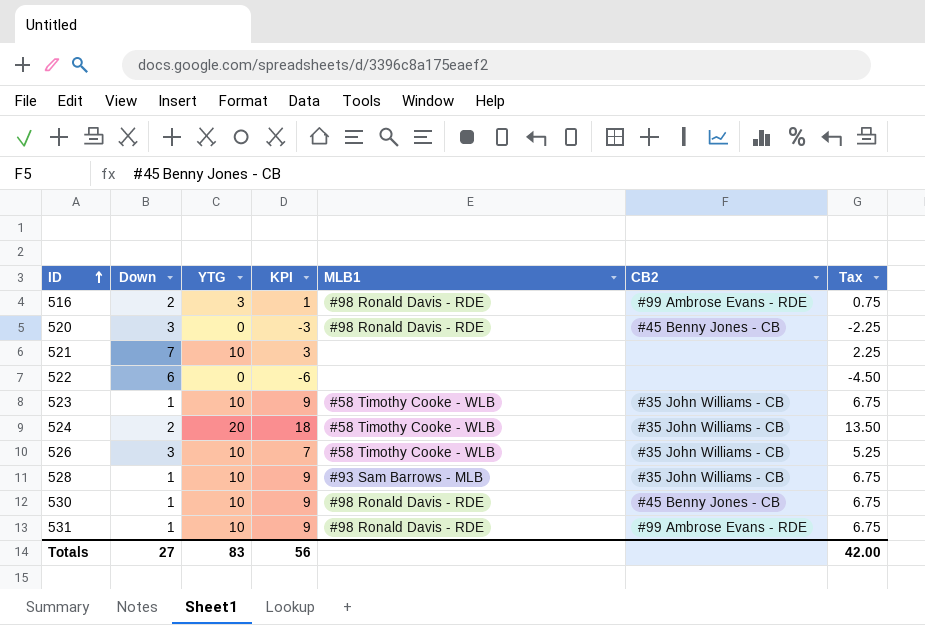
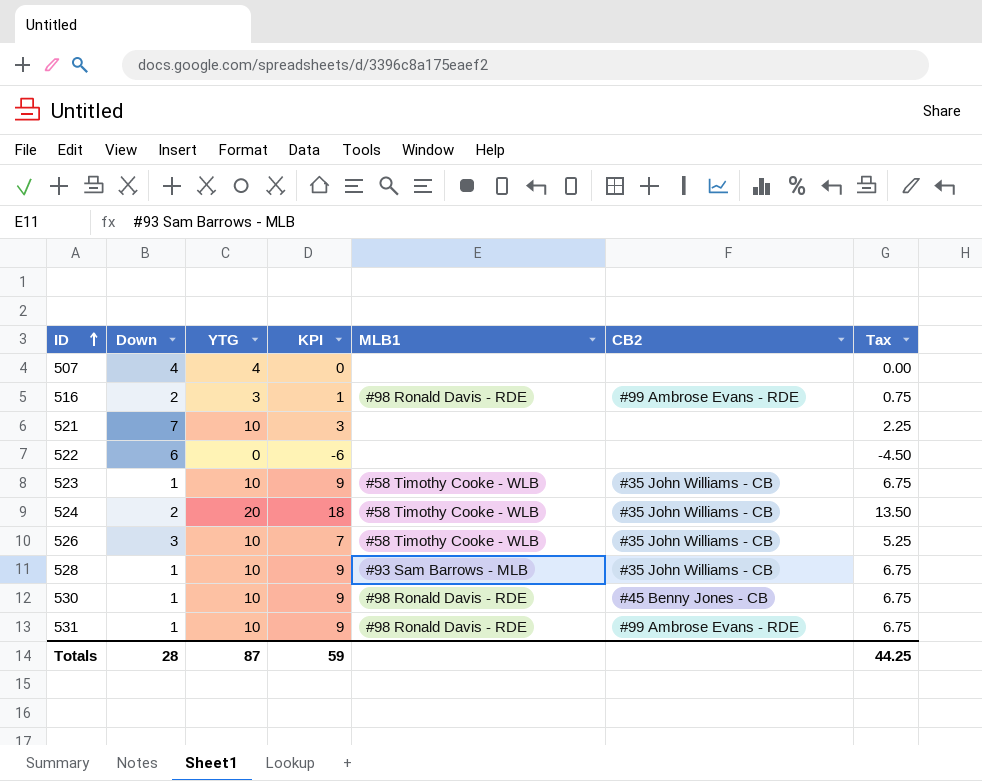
row 520: 3 | 0 | -3 | #98 Ronald Davis - RDE | #45 Benny Jones - CB | -2.25 -> none
row 507: none -> 4 | 4 | 0 | none | none | 0.00
Totals | Down: 27 -> 28
Totals | YTG: 83 -> 87
Totals | KPI: 56 -> 59
Totals | Tax: 42.00 -> 44.25

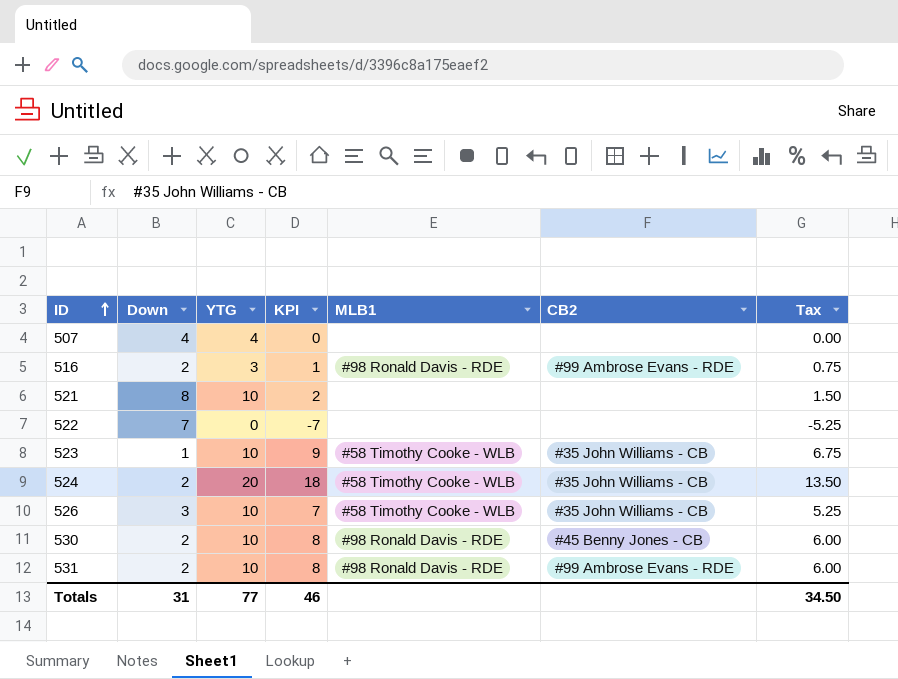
row 528: 1 | 10 | 9 | #93 Sam Barrows - MLB | #35 John Williams - CB | 6.75 -> none
521 | Down: 7 -> 8
521 | KPI: 3 -> 2
521 | Tax: 2.25 -> 1.50
522 | Down: 6 -> 7
522 | KPI: -6 -> -7
522 | Tax: -4.50 -> -5.25
530 | Down: 1 -> 2
530 | KPI: 9 -> 8
530 | Tax: 6.75 -> 6.00
531 | Down: 1 -> 2
531 | KPI: 9 -> 8
531 | Tax: 6.75 -> 6.00
Totals | Down: 28 -> 31
Totals | YTG: 87 -> 77
Totals | KPI: 59 -> 46
Totals | Tax: 44.25 -> 34.50

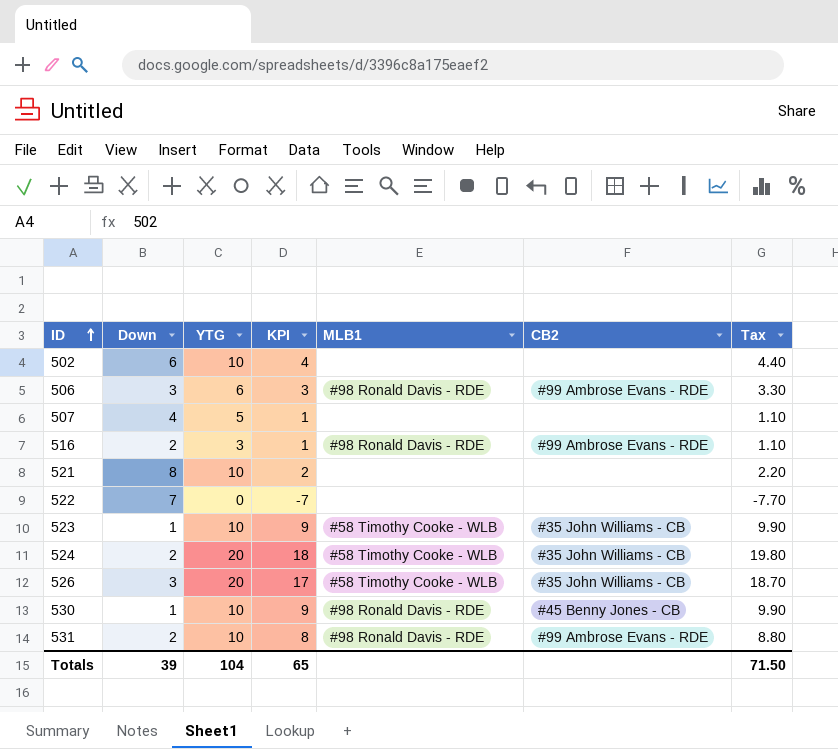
column Tax | formula: [KPI] * 0.75 -> [KPI] * 1.1
row 502: none -> 6 | 10 | 4 | none | none | 4.40
row 506: none -> 3 | 6 | 3 | #98 Ronald Davis - RDE | #99 Ambrose Evans - RDE | 3.30
507 | YTG: 4 -> 5
507 | KPI: 0 -> 1
526 | YTG: 10 -> 20
526 | KPI: 7 -> 17
530 | Down: 2 -> 1
530 | KPI: 8 -> 9
Totals | Down: 31 -> 39
Totals | YTG: 77 -> 104
Totals | KPI: 46 -> 65
Totals | Tax: 34.50 -> 71.50

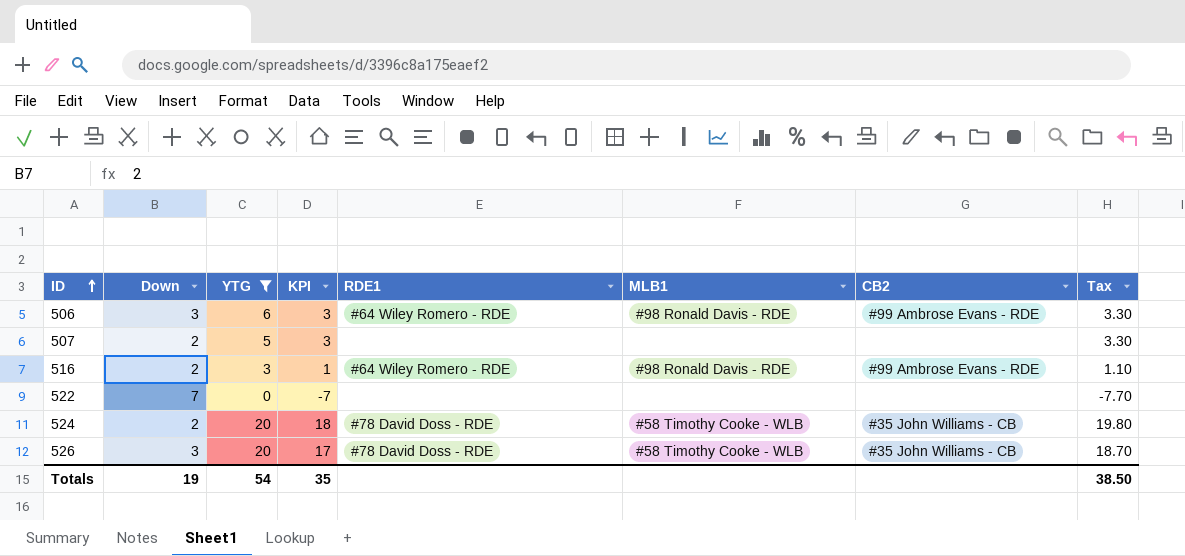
filter: none -> YTG != 10
column RDE1 | position: none -> 5
507 | Down: 4 -> 2
507 | KPI: 1 -> 3
507 | Tax: 1.10 -> 3.30
Totals | Down: 39 -> 19
Totals | YTG: 104 -> 54
Totals | KPI: 65 -> 35
Totals | Tax: 71.50 -> 38.50

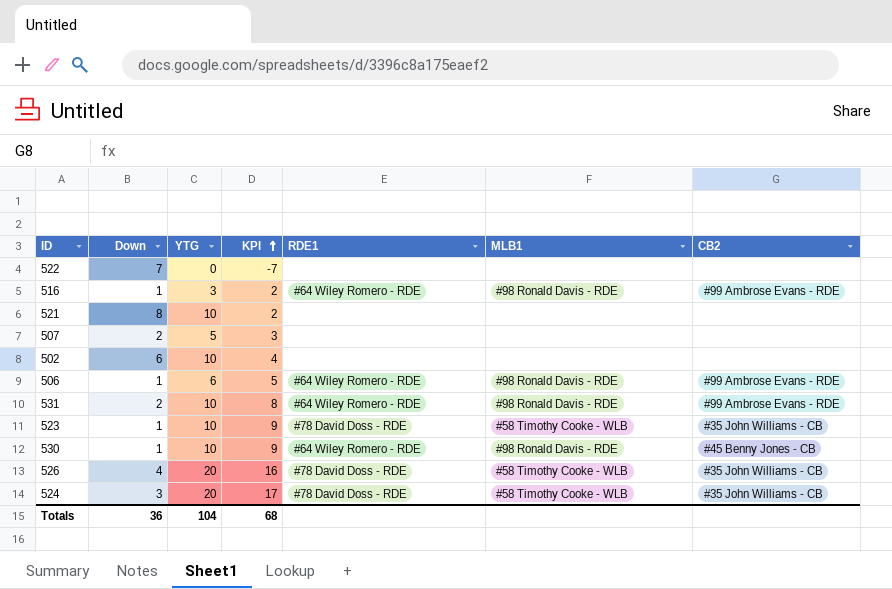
filter: YTG != 10 -> none
row order: ID ascending -> KPI ascending
column Tax | formula: [KPI] * 1.1 -> none
516 | Down: 2 -> 1
516 | KPI: 1 -> 2
506 | Down: 3 -> 1
506 | KPI: 3 -> 5
526 | Down: 3 -> 4
526 | KPI: 17 -> 16
524 | Down: 2 -> 3
524 | KPI: 18 -> 17
Totals | Down: 19 -> 36
Totals | YTG: 54 -> 104
Totals | KPI: 35 -> 68

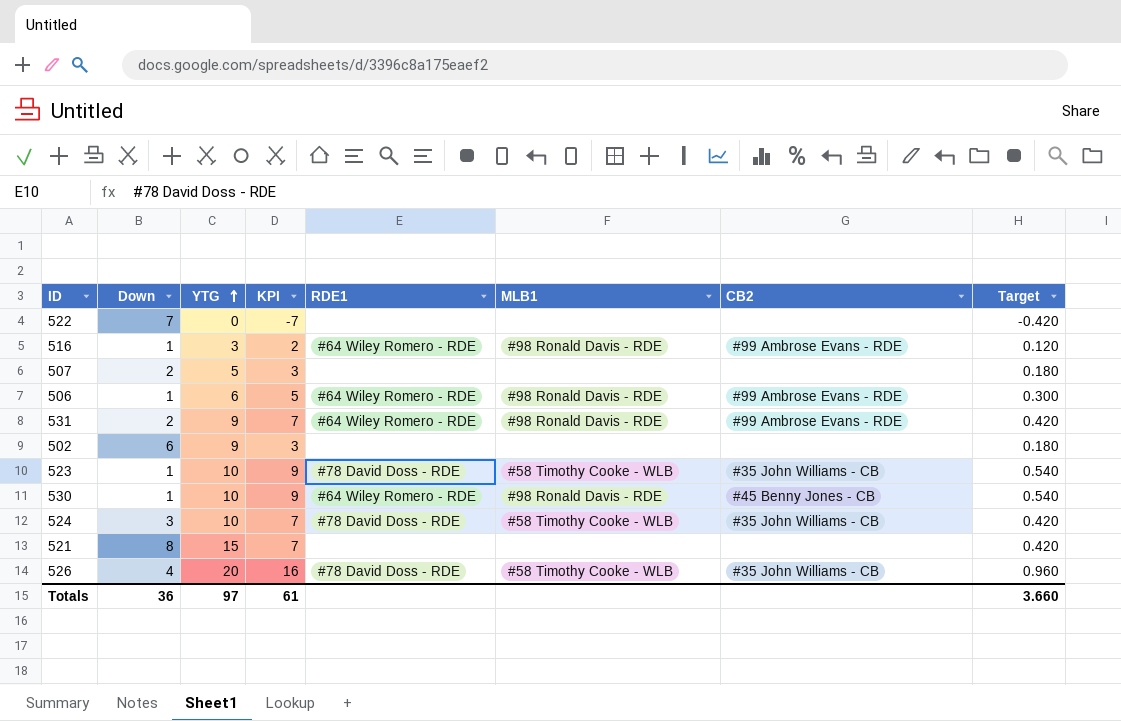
row order: KPI ascending -> YTG ascending
column Target | formula: none -> [KPI] * 0.06
531 | YTG: 10 -> 9
531 | KPI: 8 -> 7
502 | YTG: 10 -> 9
502 | KPI: 4 -> 3
524 | YTG: 20 -> 10
524 | KPI: 17 -> 7
521 | YTG: 10 -> 15
521 | KPI: 2 -> 7
Totals | YTG: 104 -> 97
Totals | KPI: 68 -> 61

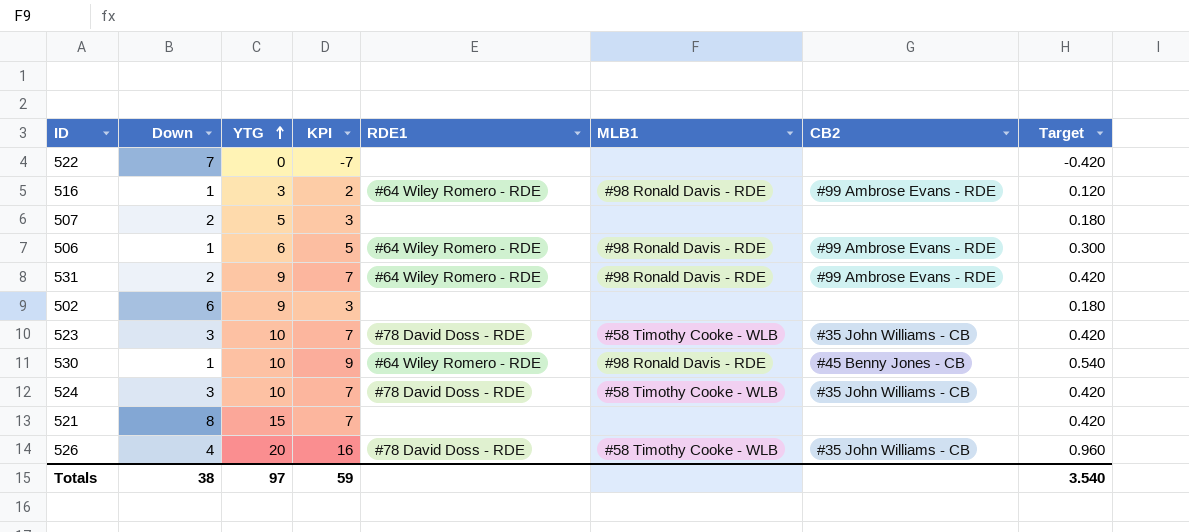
523 | Down: 1 -> 3
523 | KPI: 9 -> 7
523 | Target: 0.540 -> 0.420
Totals | Down: 36 -> 38
Totals | KPI: 61 -> 59
Totals | Target: 3.660 -> 3.540

